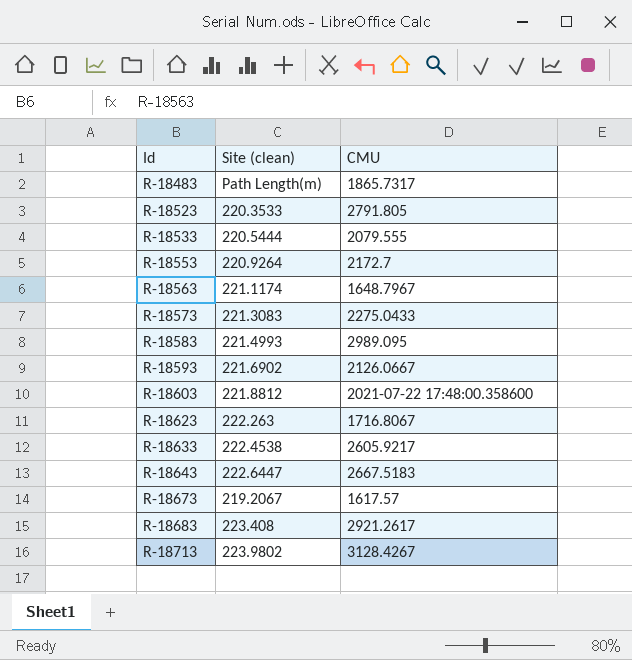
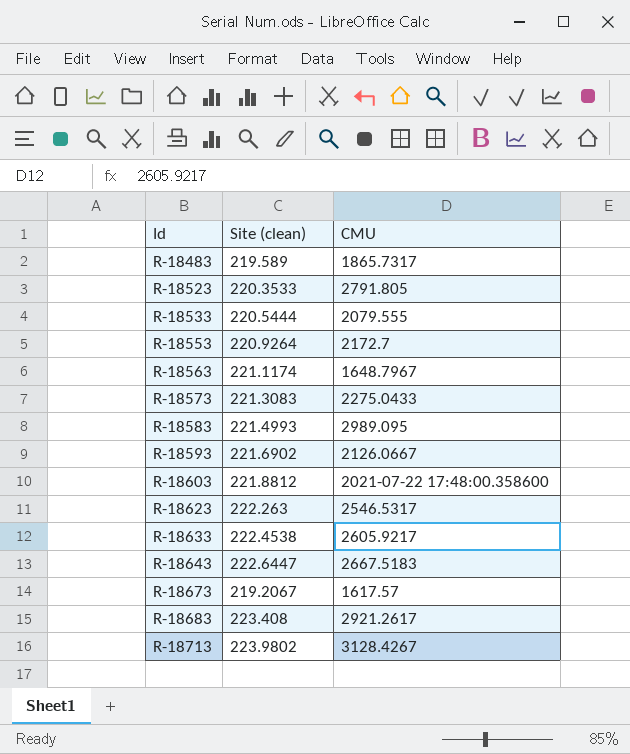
R-18483 | Site (clean): Path Length(m) -> 219.589
R-18623 | CMU: 1716.8067 -> 2546.5317

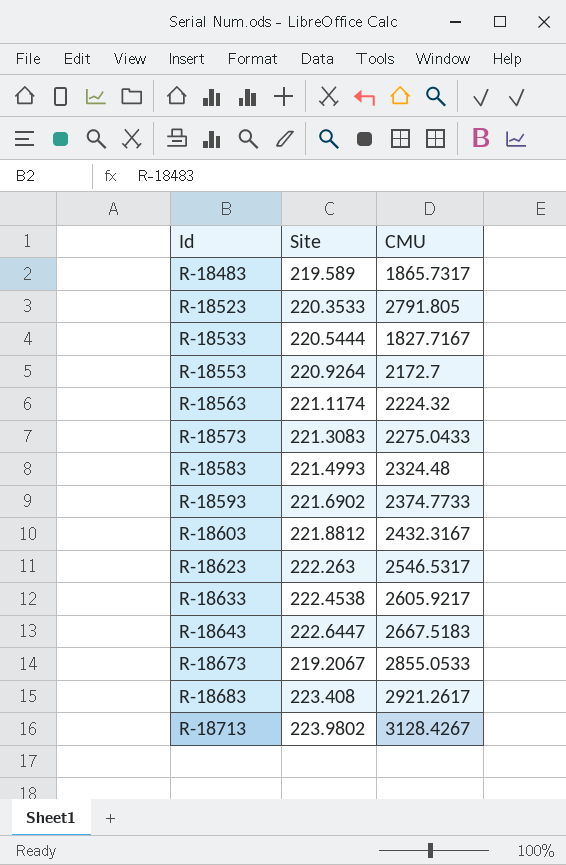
column name: Site (clean) -> Site
R-18533 | CMU: 2079.555 -> 1827.7167
R-18563 | CMU: 1648.7967 -> 2224.32
R-18583 | CMU: 2989.095 -> 2324.48
R-18593 | CMU: 2126.0667 -> 2374.7733
R-18603 | CMU: 2021-07-22 17:48:00.358600 -> 2432.3167
R-18673 | CMU: 1617.57 -> 2855.0533

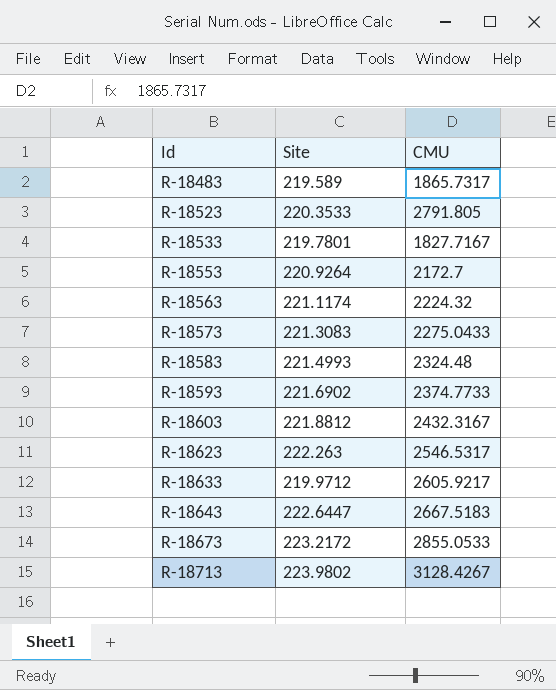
row R-18683: 223.408 | 2921.2617 -> none
R-18533 | Site: 220.5444 -> 219.7801
R-18633 | Site: 222.4538 -> 219.9712
R-18673 | Site: 219.2067 -> 223.2172

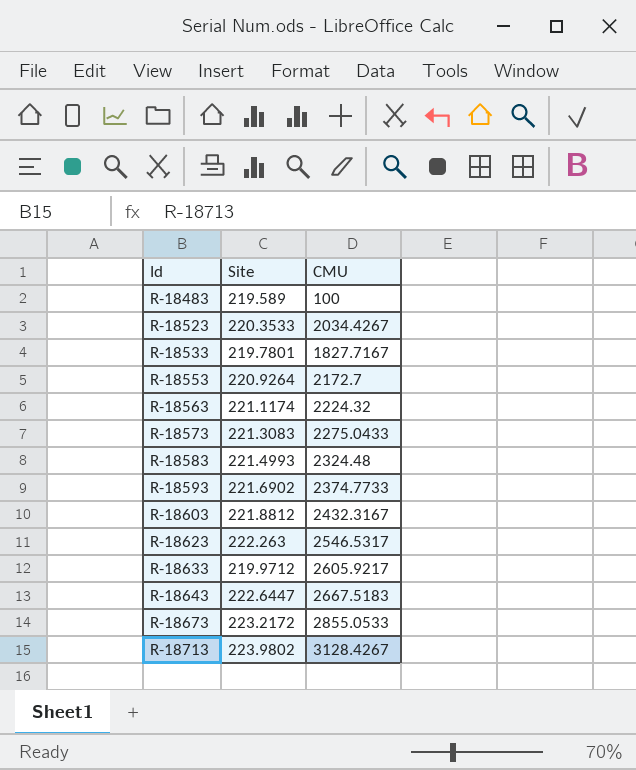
R-18483 | CMU: 1865.7317 -> 100
R-18523 | CMU: 2791.805 -> 2034.4267

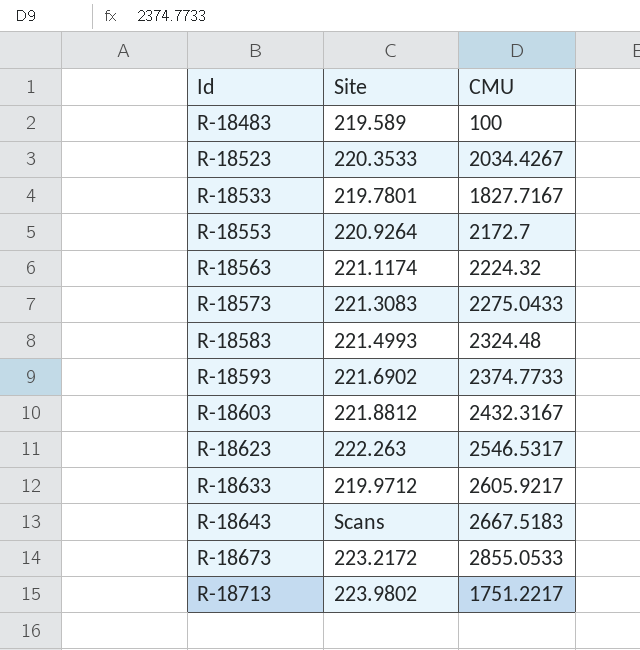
R-18643 | Site: 222.6447 -> Scans
R-18713 | CMU: 3128.4267 -> 1751.2217

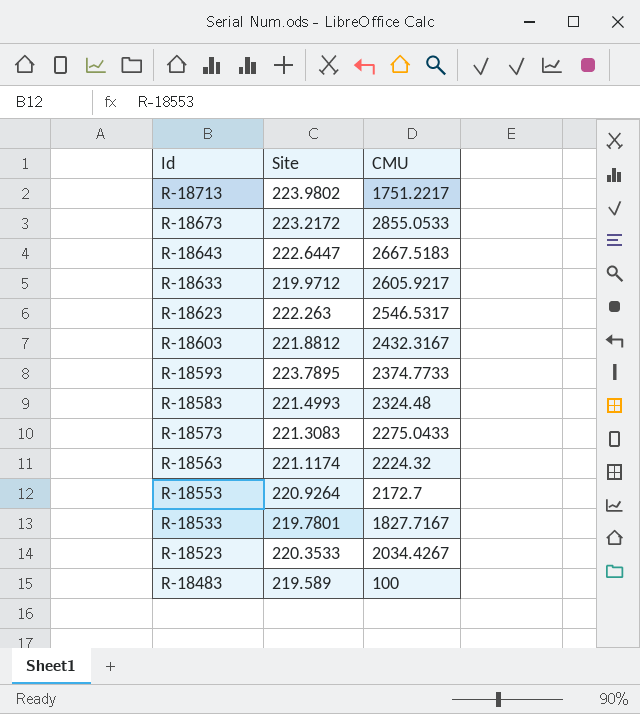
row order: Id ascending -> Id descending
R-18643 | Site: Scans -> 222.6447
R-18593 | Site: 221.6902 -> 223.7895

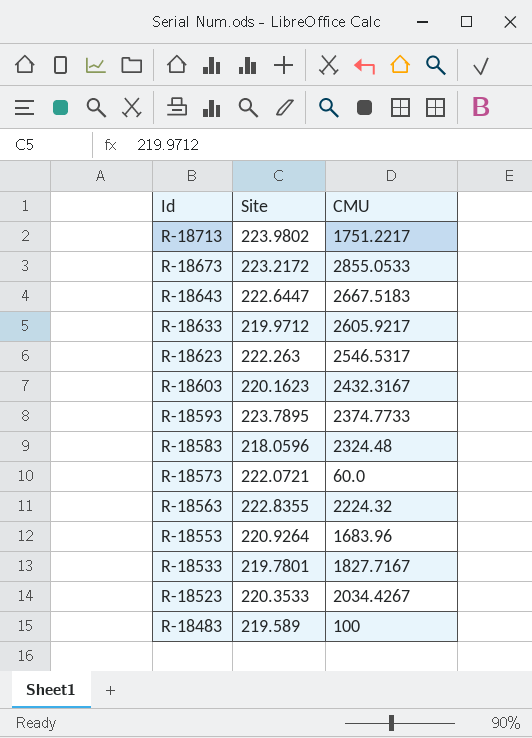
R-18603 | Site: 221.8812 -> 220.1623
R-18583 | Site: 221.4993 -> 218.0596
R-18573 | Site: 221.3083 -> 222.0721
R-18573 | CMU: 2275.0433 -> 60.0
R-18563 | Site: 221.1174 -> 222.8355
R-18553 | CMU: 2172.7 -> 1683.96

